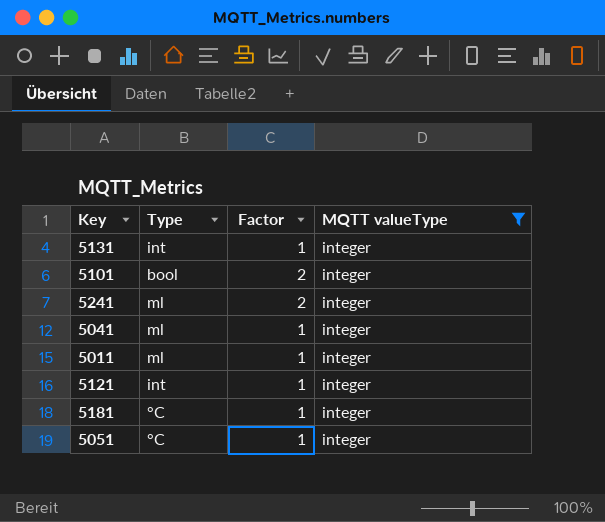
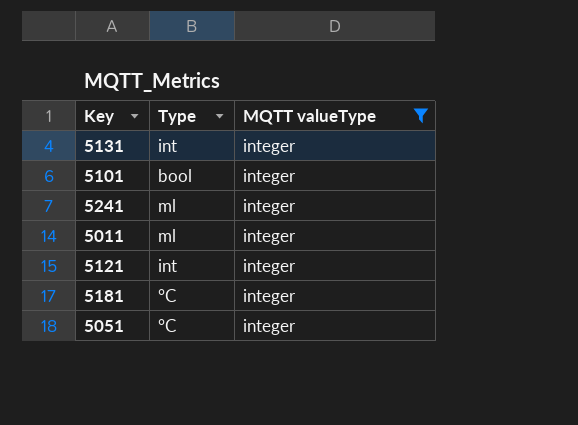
column Factor | position: 3 -> none
row 5041: ml | 1 | integer -> none

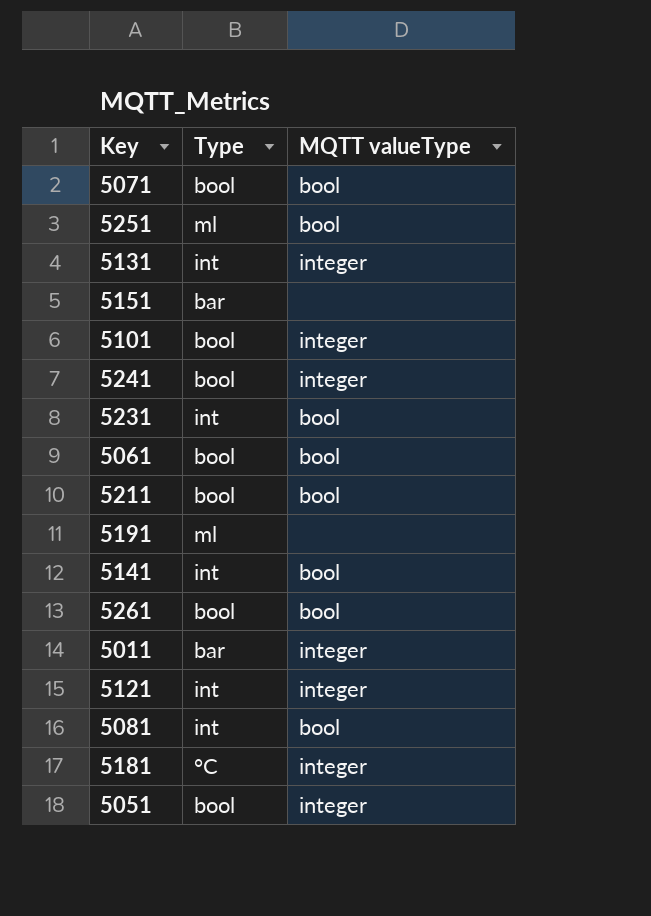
filter: MQTT valueType = integer -> none
5241 | Type: ml -> bool
5011 | Type: ml -> bar
5051 | Type: °C -> bool

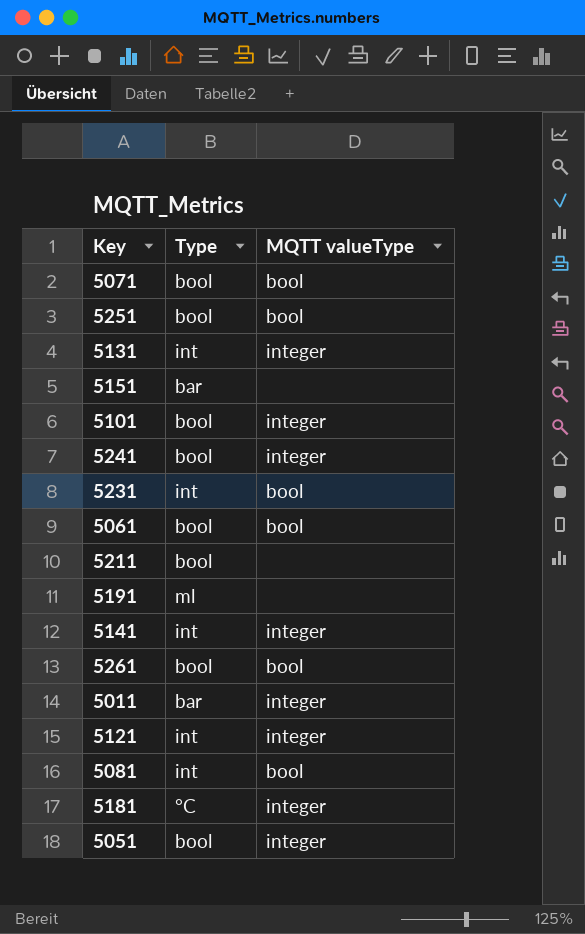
5251 | Type: ml -> bool
5211 | MQTT valueType: bool -> none
5141 | MQTT valueType: bool -> integer

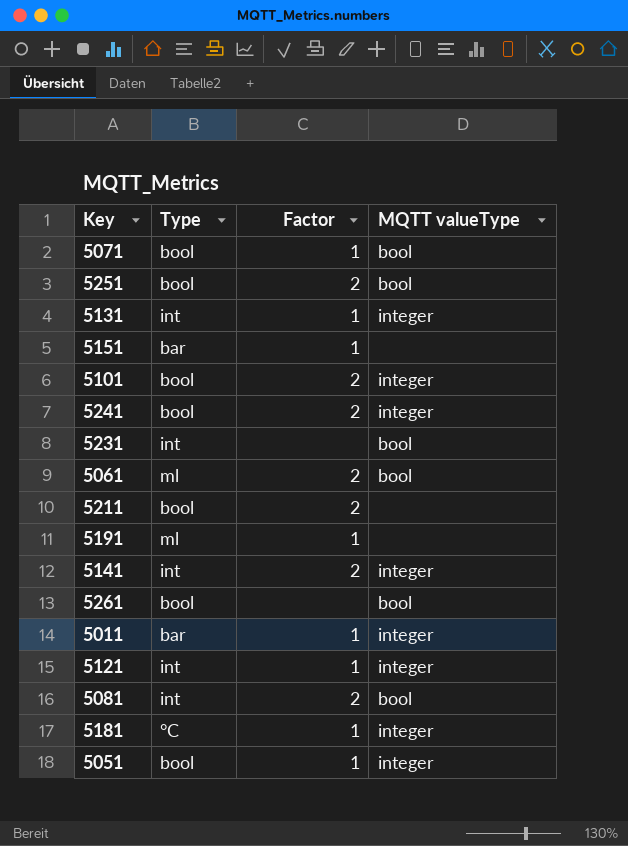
column Factor | position: none -> 3
5061 | Type: bool -> ml

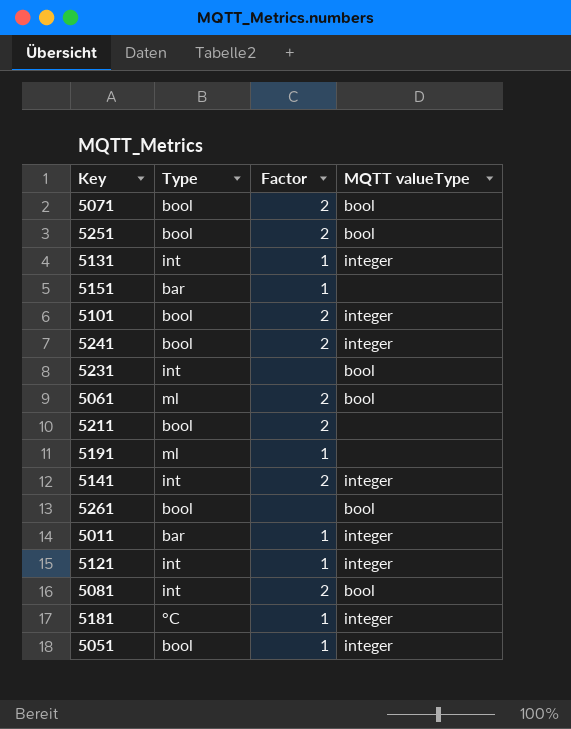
5071 | Factor: 1 -> 2

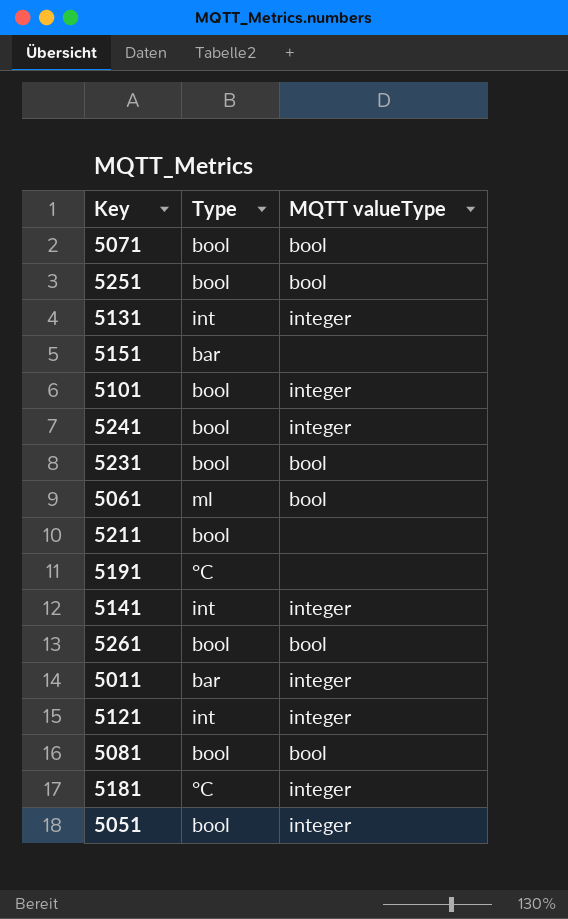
column Factor | position: 3 -> none
5231 | Type: int -> bool
5191 | Type: ml -> °C
5081 | Type: int -> bool

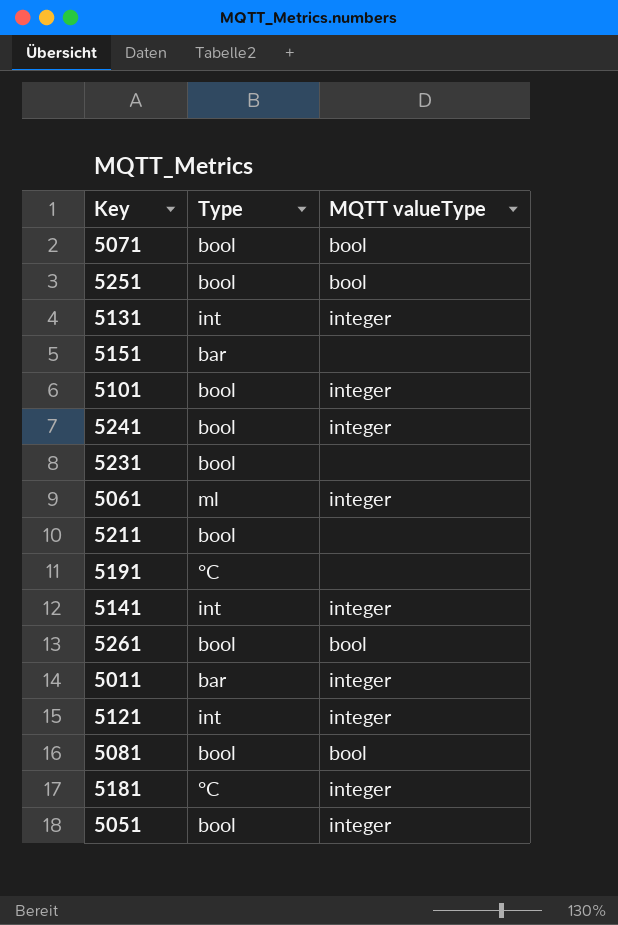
5231 | MQTT valueType: bool -> none
5061 | MQTT valueType: bool -> integer

